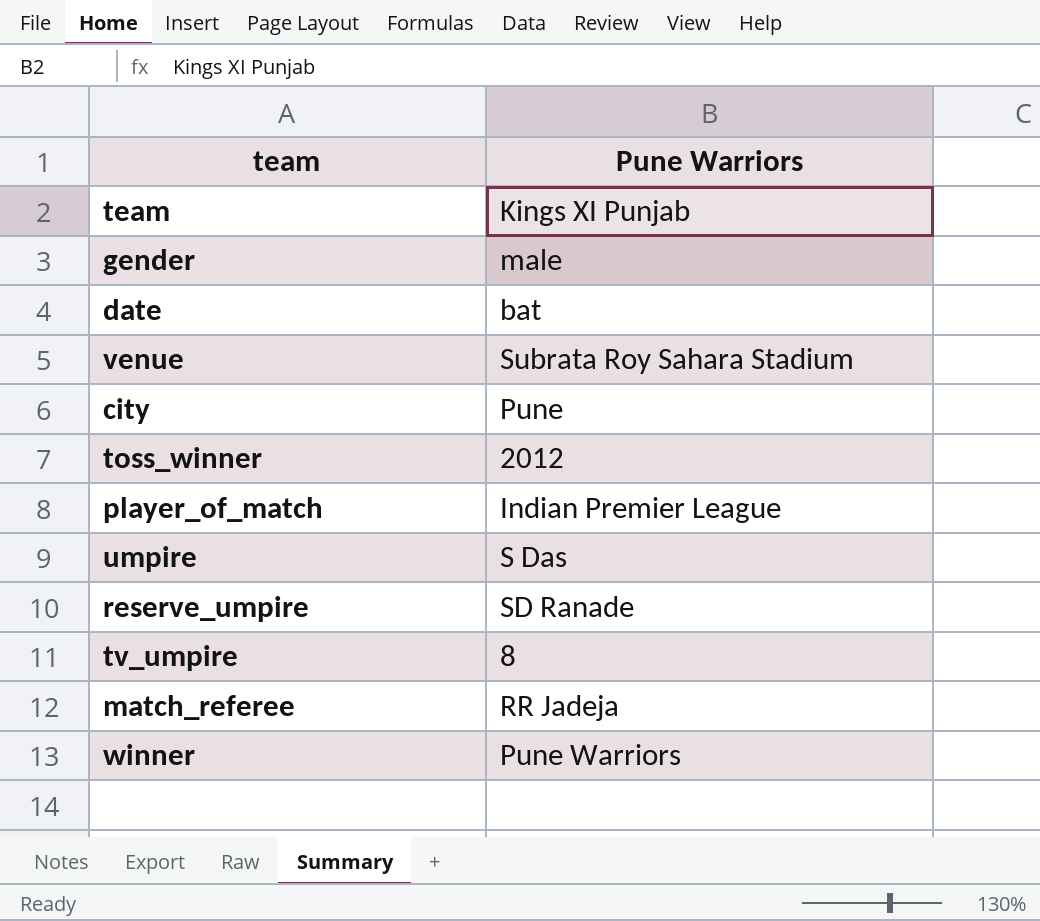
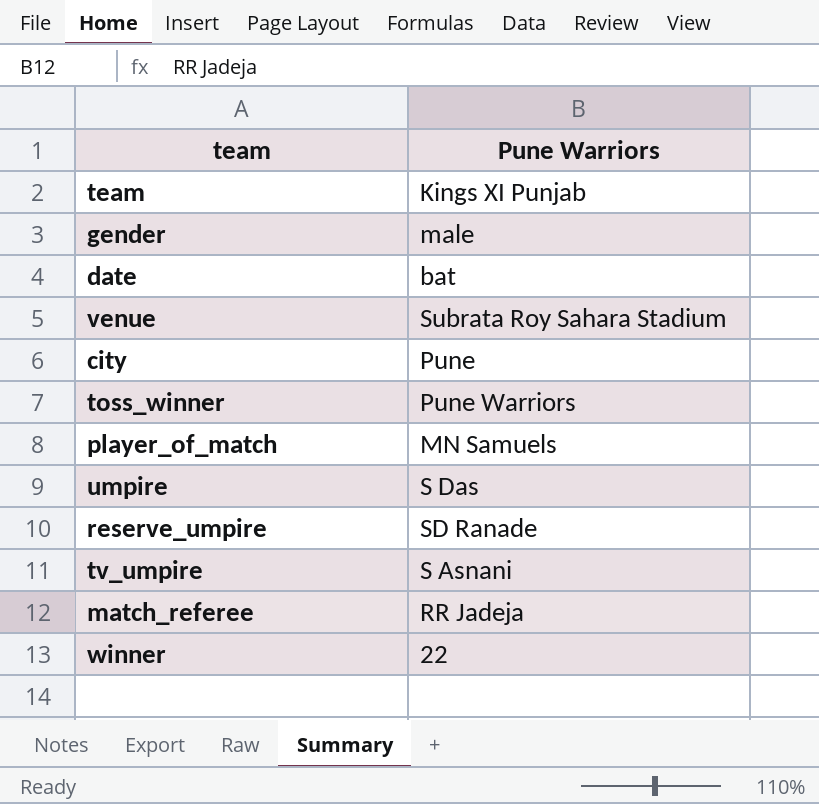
toss_winner | Pune Warriors: 2012 -> Pune Warriors
player_of_match | Pune Warriors: Indian Premier League -> MN Samuels
tv_umpire | Pune Warriors: 8 -> S Asnani
winner | Pune Warriors: Pune Warriors -> 22

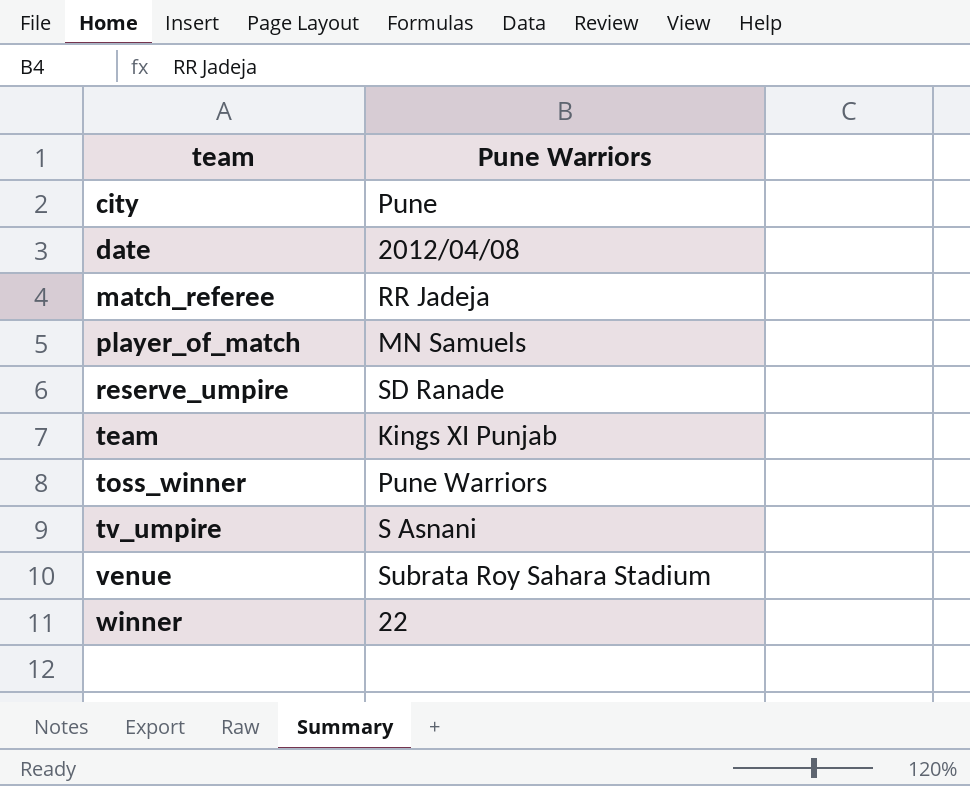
row order: none -> team ascending
row gender: male -> none
row umpire: S Das -> none
date | Pune Warriors: bat -> 2012/04/08

